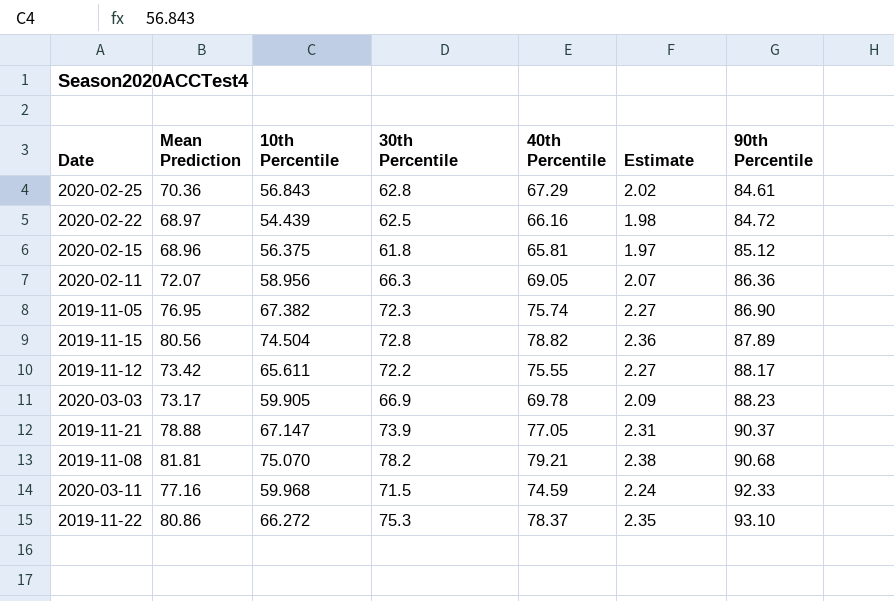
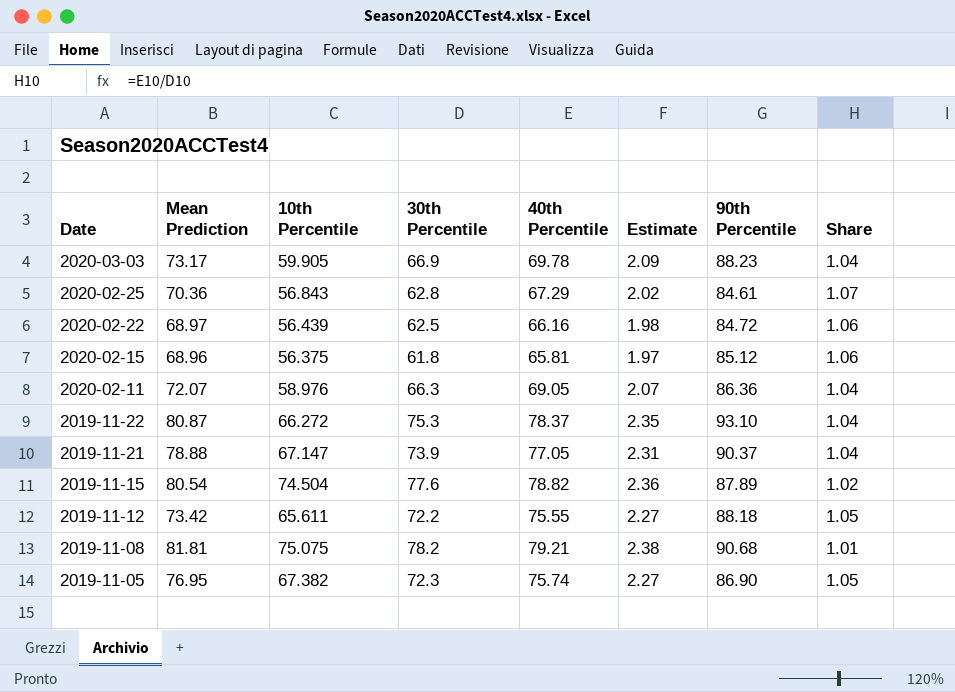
row order: 90th Percentile ascending -> Date descending
column Share | formula: none -> [40th Percentile] / [30th Percentile]
row 2020-03-11: 77.16 | 59.968 | 71.5 | 74.59 | 2.24 | 92.33 -> none
2020-02-22 | 10th Percentile: 54.439 -> 56.439
2020-02-11 | 10th Percentile: 58.956 -> 58.976
2019-11-22 | Mean Prediction: 80.86 -> 80.87
2019-11-15 | Mean Prediction: 80.56 -> 80.54
2019-11-15 | 30th Percentile: 72.8 -> 77.6
2019-11-12 | 90th Percentile: 88.17 -> 88.18
2019-11-08 | 10th Percentile: 75.070 -> 75.075

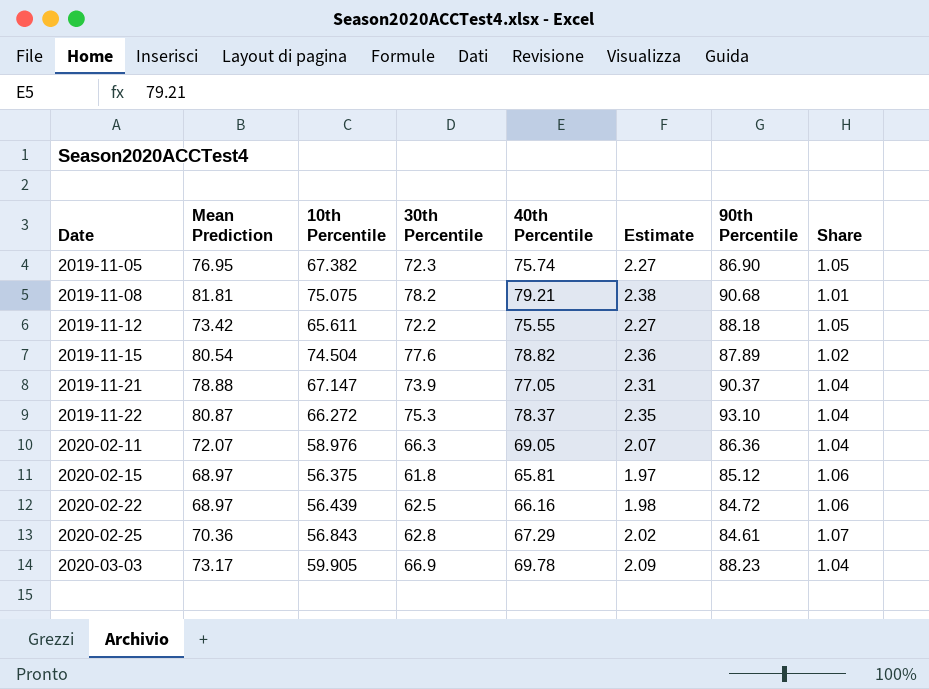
row order: Date descending -> Date ascending
2020-02-15 | Mean Prediction: 68.96 -> 68.97

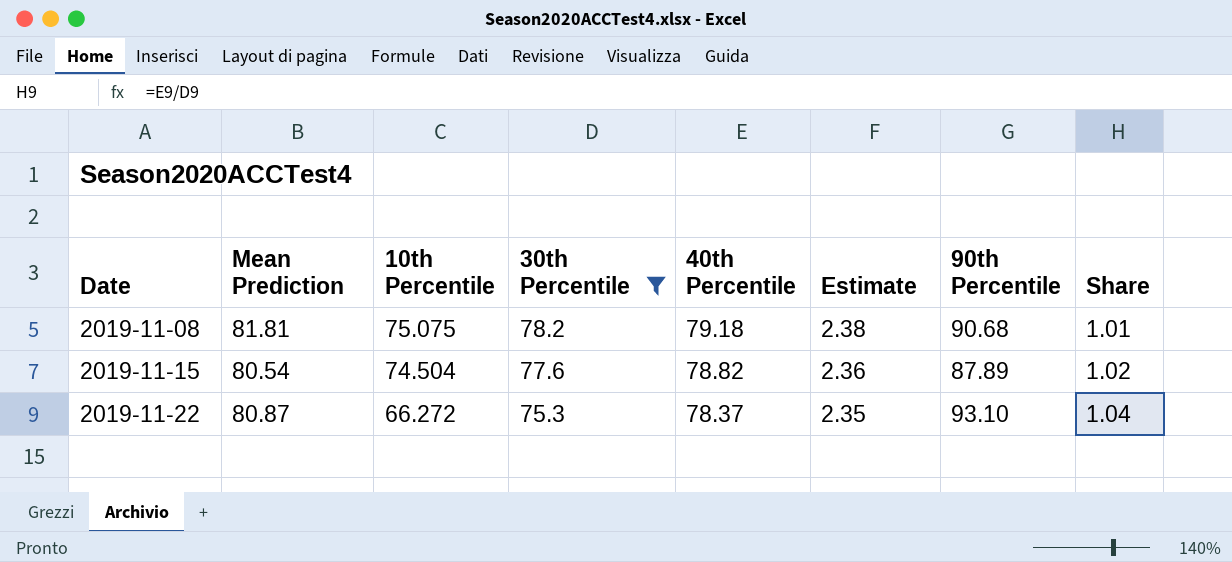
filter: none -> 30th Percentile >= 75.3
2019-11-08 | 40th Percentile: 79.21 -> 79.18

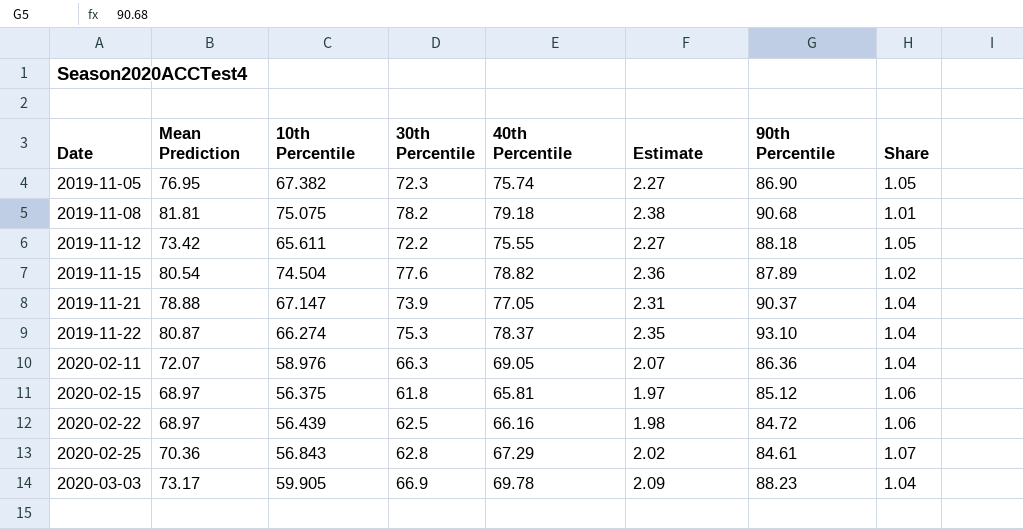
filter: 30th Percentile >= 75.3 -> none
2019-11-22 | 10th Percentile: 66.272 -> 66.274

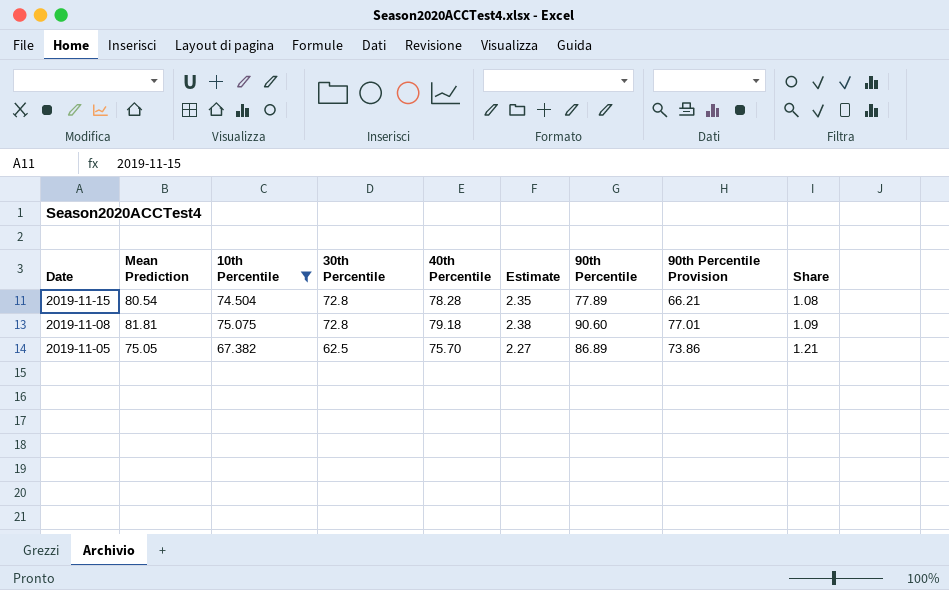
filter: none -> 10th Percentile >= 67.382
row order: Date ascending -> Date descending
column 90th Percentile Provision | formula: none -> [90th Percentile] * 0.85
2019-11-15 | 30th Percentile: 77.6 -> 72.8
2019-11-15 | 40th Percentile: 78.82 -> 78.28
2019-11-15 | Estimate: 2.36 -> 2.35
2019-11-15 | 90th Percentile: 87.89 -> 77.89
2019-11-15 | Share: 1.02 -> 1.08
2019-11-08 | 30th Percentile: 78.2 -> 72.8
2019-11-08 | 90th Percentile: 90.68 -> 90.60
2019-11-08 | Share: 1.01 -> 1.09
2019-11-05 | Mean Prediction: 76.95 -> 75.05
2019-11-05 | 30th Percentile: 72.3 -> 62.5
2019-11-05 | 40th Percentile: 75.74 -> 75.70
2019-11-05 | 90th Percentile: 86.90 -> 86.89
2019-11-05 | Share: 1.05 -> 1.21

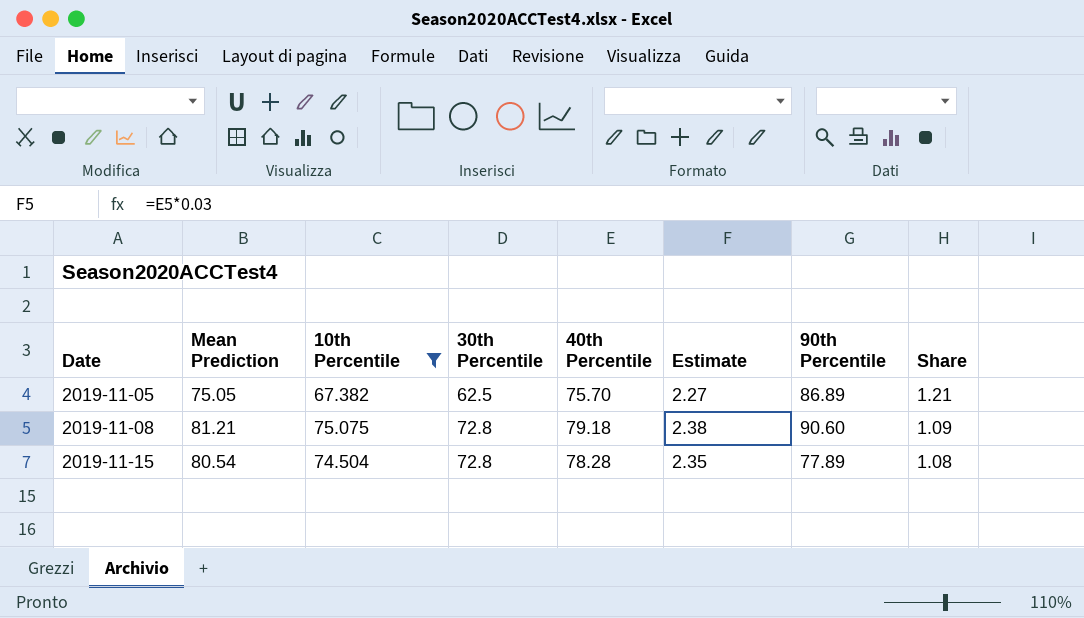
row order: Date descending -> Date ascending
column 90th Percentile Provision | formula: [90th Percentile] * 0.85 -> none
2019-11-08 | Mean Prediction: 81.81 -> 81.21

